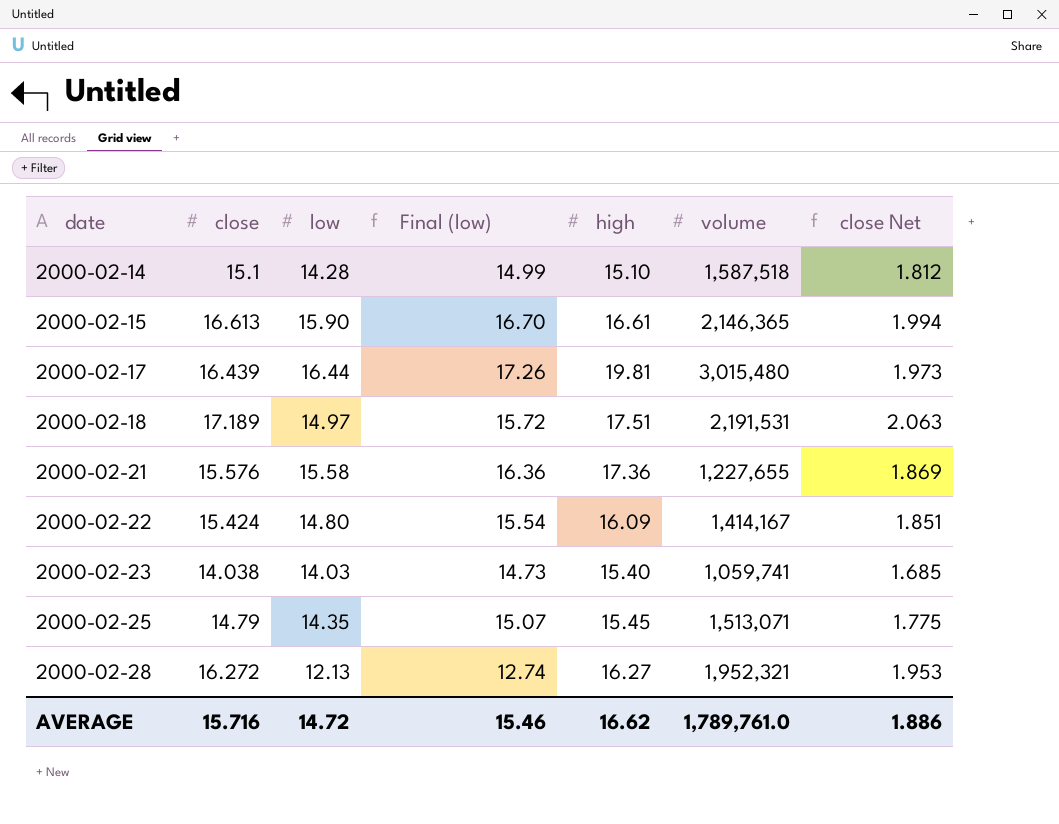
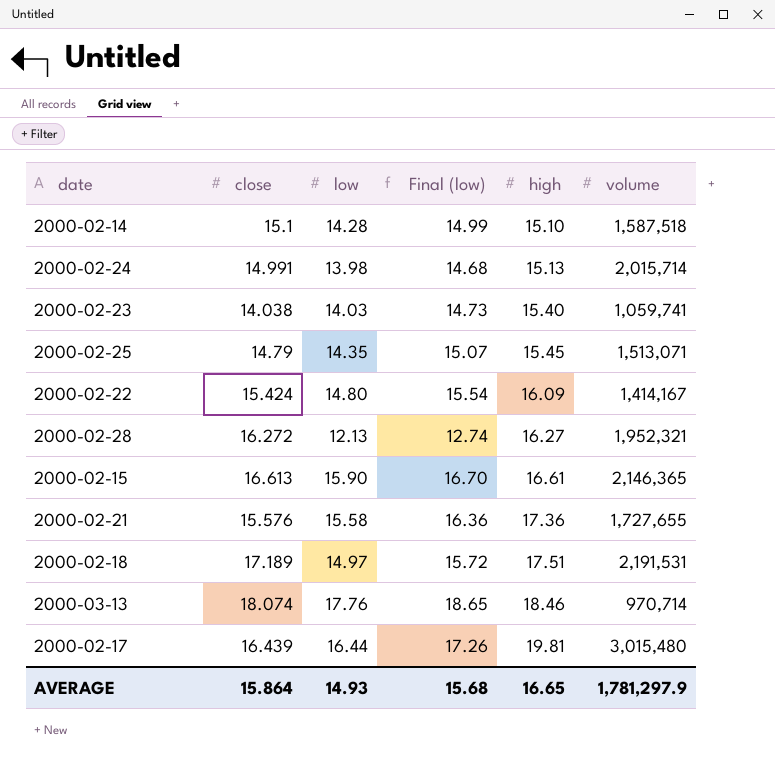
row order: date ascending -> high ascending
column close Net | formula: [close] * 0.12 -> none
row 2000-02-24: none -> 14.991 | 13.98 | 14.68 | 15.13 | 2,015,714
2000-02-21 | volume: 1,227,655 -> 1,727,655
row 2000-03-13: none -> 18.074 | 17.76 | 18.65 | 18.46 | 970,714
AVERAGE | close: 15.716 -> 15.864
AVERAGE | low: 14.72 -> 14.93
AVERAGE | Final (low): 15.46 -> 15.68
AVERAGE | high: 16.62 -> 16.65
AVERAGE | volume: 1,789,761.0 -> 1,781,297.9

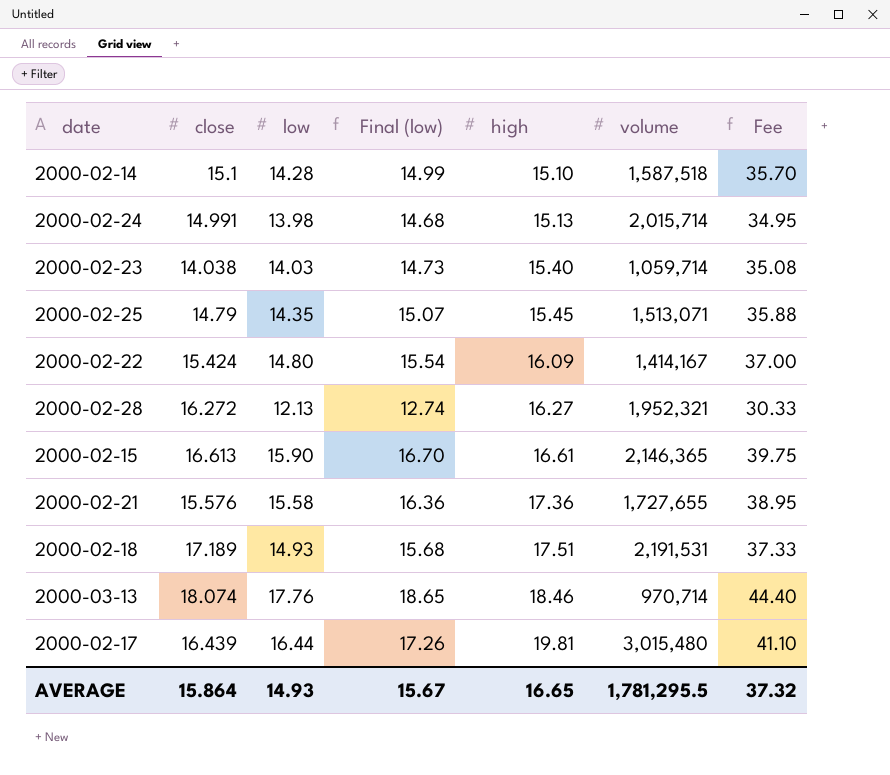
column Fee | formula: none -> [low] * 2.5
2000-02-23 | volume: 1,059,741 -> 1,059,714
2000-02-18 | low: 14.97 -> 14.93
2000-02-18 | Final (low): 15.72 -> 15.68
AVERAGE | Final (low): 15.68 -> 15.67
AVERAGE | volume: 1,781,297.9 -> 1,781,295.5

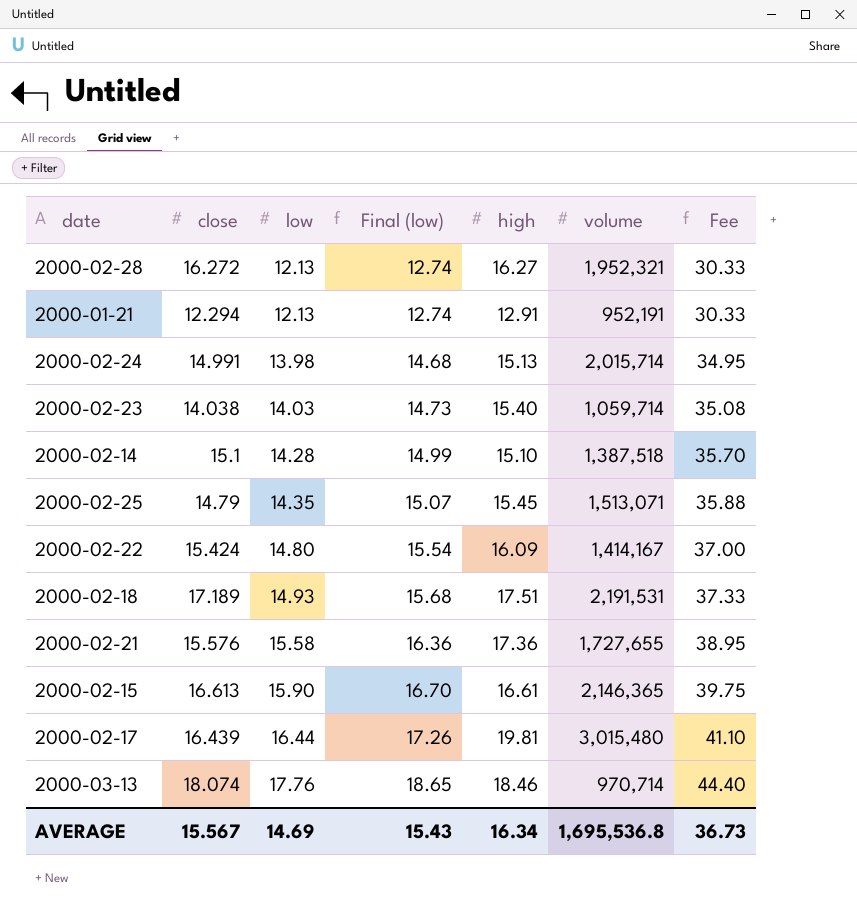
row order: high ascending -> low ascending
row 2000-01-21: none -> 12.294 | 12.13 | 12.74 | 12.91 | 952,191 | 30.33
2000-02-14 | volume: 1,587,518 -> 1,387,518
AVERAGE | close: 15.864 -> 15.567
AVERAGE | low: 14.93 -> 14.69
AVERAGE | Final (low): 15.67 -> 15.43
AVERAGE | high: 16.65 -> 16.34
AVERAGE | volume: 1,781,295.5 -> 1,695,536.8
AVERAGE | Fee: 37.32 -> 36.73

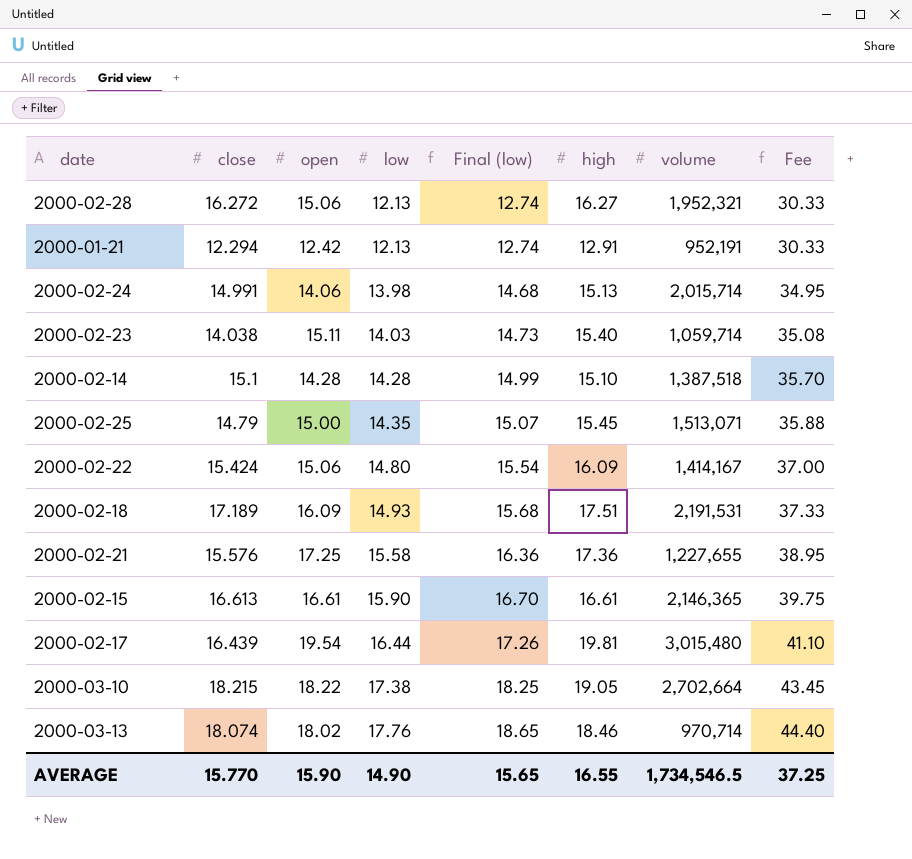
column open | position: none -> 3
2000-02-21 | volume: 1,727,655 -> 1,227,655
row 2000-03-10: none -> 18.215 | 18.22 | 17.38 | 18.25 | 19.05 | 2,702,664 | 43.45
AVERAGE | close: 15.567 -> 15.770
AVERAGE | low: 14.69 -> 14.90
AVERAGE | Final (low): 15.43 -> 15.65
AVERAGE | high: 16.34 -> 16.55
AVERAGE | volume: 1,695,536.8 -> 1,734,546.5
AVERAGE | Fee: 36.73 -> 37.25

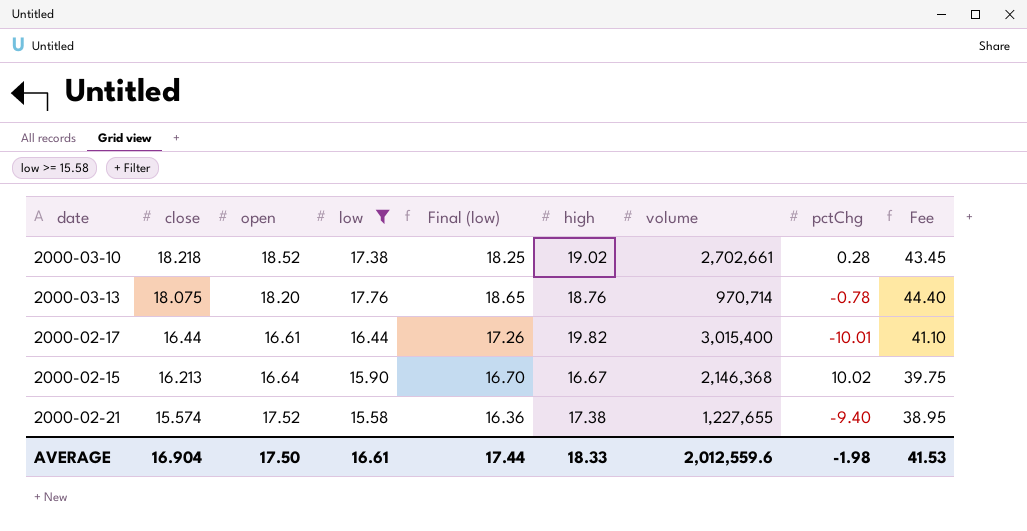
filter: none -> low >= 15.58
row order: low ascending -> close descending
column pctChg | position: none -> 8
2000-03-10 | close: 18.215 -> 18.218
2000-03-10 | open: 18.22 -> 18.52
2000-03-10 | high: 19.05 -> 19.02
2000-03-10 | volume: 2,702,664 -> 2,702,661
2000-03-13 | close: 18.074 -> 18.075
2000-03-13 | open: 18.02 -> 18.20
2000-03-13 | high: 18.46 -> 18.76
2000-02-17 | close: 16.439 -> 16.44
2000-02-17 | open: 19.54 -> 16.61
2000-02-17 | high: 19.81 -> 19.82
2000-02-17 | volume: 3,015,480 -> 3,015,400
2000-02-15 | close: 16.613 -> 16.213
2000-02-15 | open: 16.61 -> 16.64
2000-02-15 | high: 16.61 -> 16.67
2000-02-15 | volume: 2,146,365 -> 2,146,368
2000-02-21 | close: 15.576 -> 15.574
2000-02-21 | open: 17.25 -> 17.52
2000-02-21 | high: 17.36 -> 17.38
AVERAGE | close: 15.770 -> 16.904
AVERAGE | open: 15.90 -> 17.50
AVERAGE | low: 14.90 -> 16.61
AVERAGE | Final (low): 15.65 -> 17.44
AVERAGE | high: 16.55 -> 18.33
AVERAGE | volume: 1,734,546.5 -> 2,012,559.6
AVERAGE | Fee: 37.25 -> 41.53

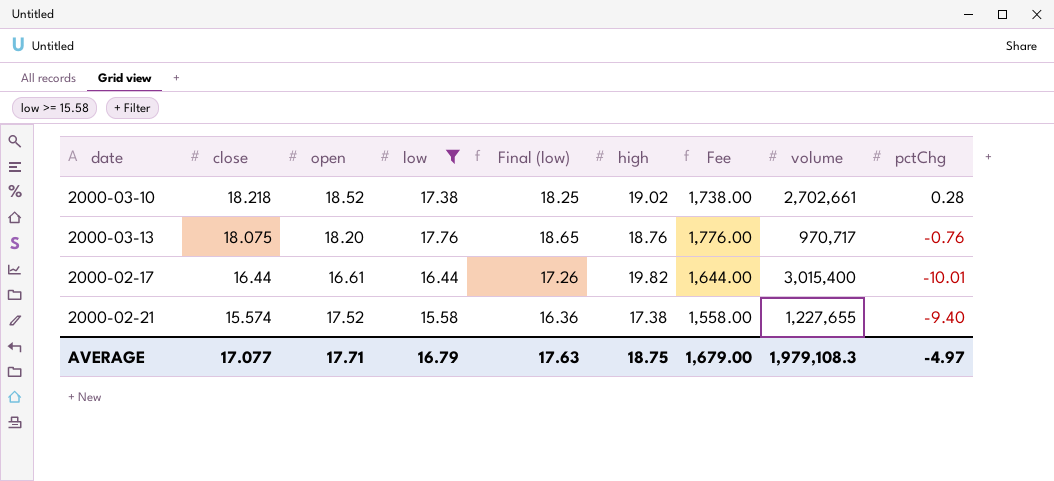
column Fee | formula: [low] * 2.5 -> [low] * 100
column Fee | position: 9 -> 7
row 2000-02-15: 16.213 | 16.64 | 15.90 | 16.70 | 16.67 | 2,146,368 | 10.02 | 39.75 -> none
2000-03-13 | volume: 970,714 -> 970,717
2000-03-13 | pctChg: -0.78 -> -0.76
AVERAGE | close: 16.904 -> 17.077
AVERAGE | open: 17.50 -> 17.71
AVERAGE | low: 16.61 -> 16.79
AVERAGE | Final (low): 17.44 -> 17.63
AVERAGE | high: 18.33 -> 18.75
AVERAGE | Fee: 41.53 -> 1,679.00
AVERAGE | volume: 2,012,559.6 -> 1,979,108.3
AVERAGE | pctChg: -1.98 -> -4.97

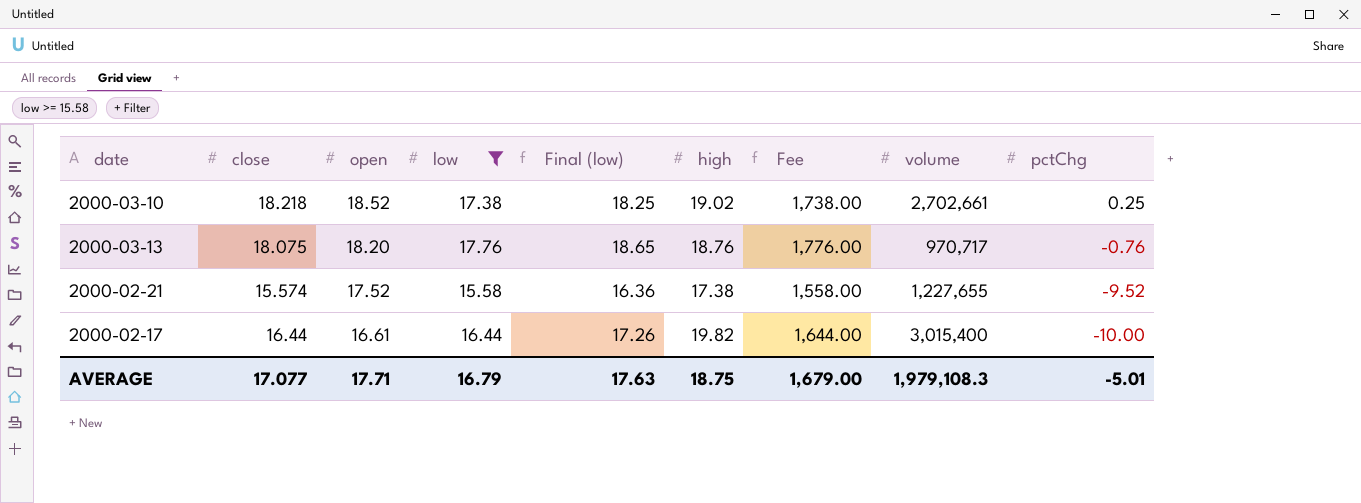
row order: close descending -> open descending
2000-03-10 | pctChg: 0.28 -> 0.25
2000-02-21 | pctChg: -9.40 -> -9.52
2000-02-17 | pctChg: -10.01 -> -10.00
AVERAGE | pctChg: -4.97 -> -5.01

